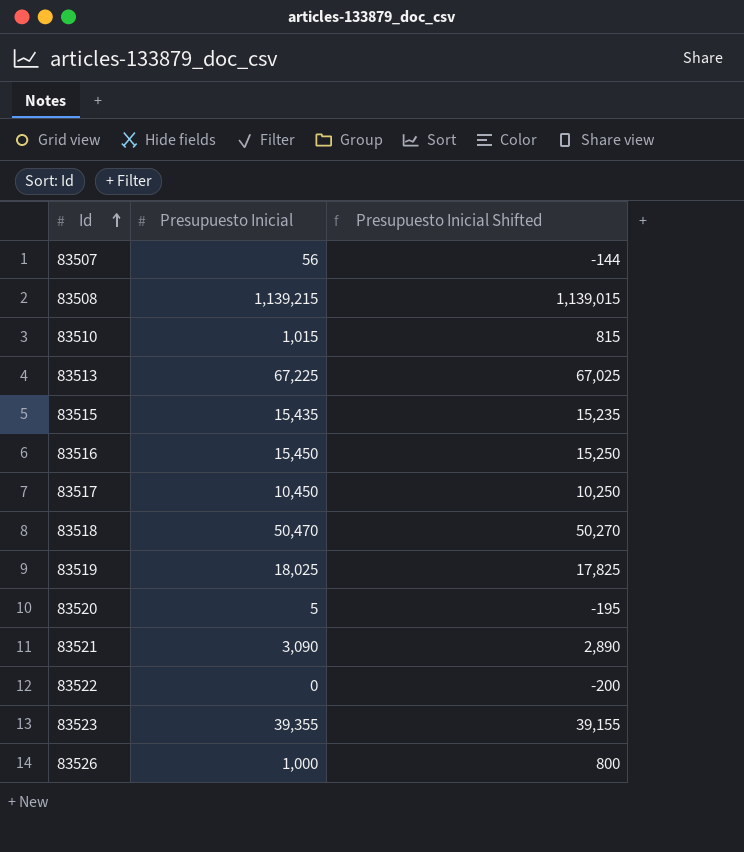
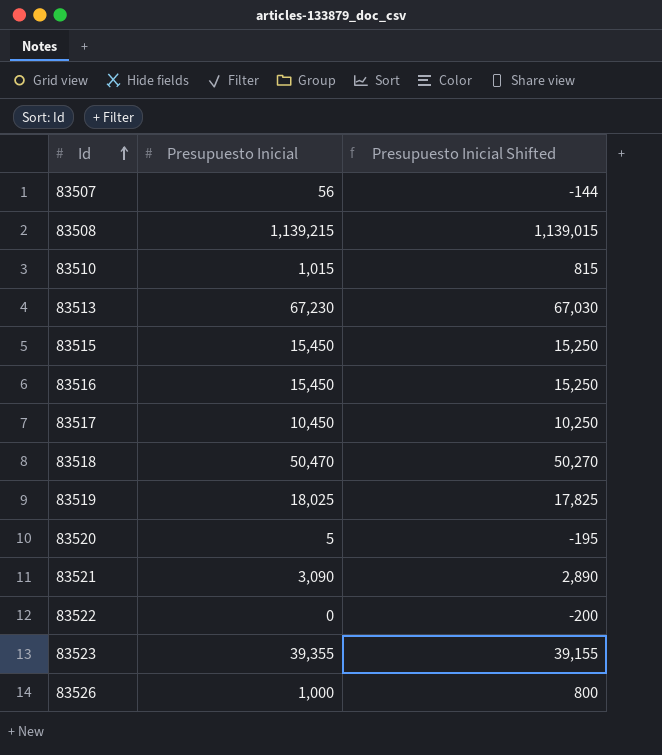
83513 | Presupuesto Inicial: 67,225 -> 67,230
83513 | Presupuesto Inicial Shifted: 67,025 -> 67,030
83515 | Presupuesto Inicial: 15,435 -> 15,450
83515 | Presupuesto Inicial Shifted: 15,235 -> 15,250

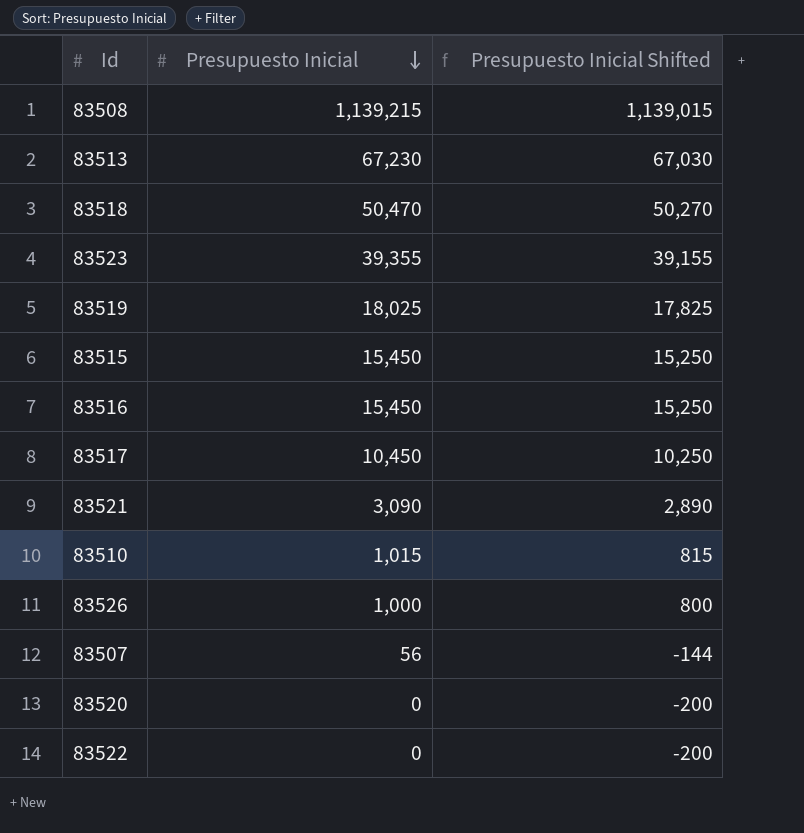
row order: Id ascending -> Presupuesto Inicial descending
83520 | Presupuesto Inicial: 5 -> 0
83520 | Presupuesto Inicial Shifted: -195 -> -200

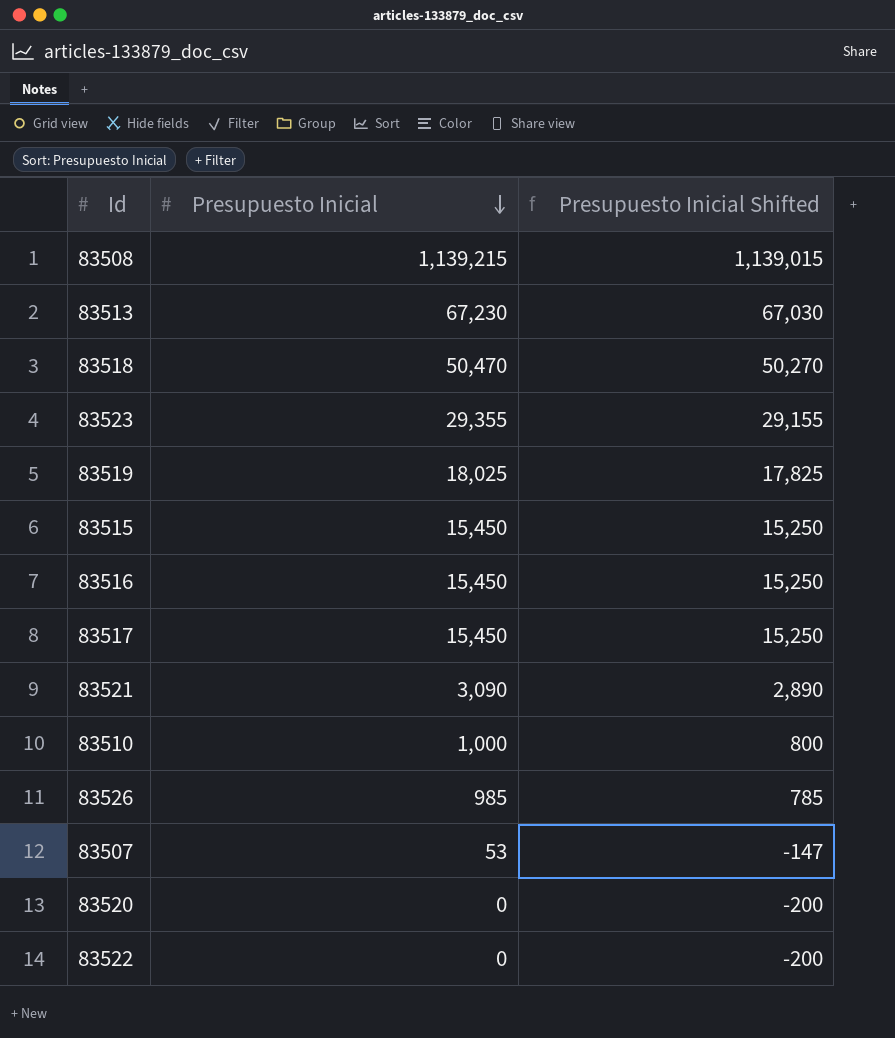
83523 | Presupuesto Inicial: 39,355 -> 29,355
83523 | Presupuesto Inicial Shifted: 39,155 -> 29,155
83517 | Presupuesto Inicial: 10,450 -> 15,450
83517 | Presupuesto Inicial Shifted: 10,250 -> 15,250
83510 | Presupuesto Inicial: 1,015 -> 1,000
83510 | Presupuesto Inicial Shifted: 815 -> 800
83526 | Presupuesto Inicial: 1,000 -> 985
83526 | Presupuesto Inicial Shifted: 800 -> 785
83507 | Presupuesto Inicial: 56 -> 53
83507 | Presupuesto Inicial Shifted: -144 -> -147

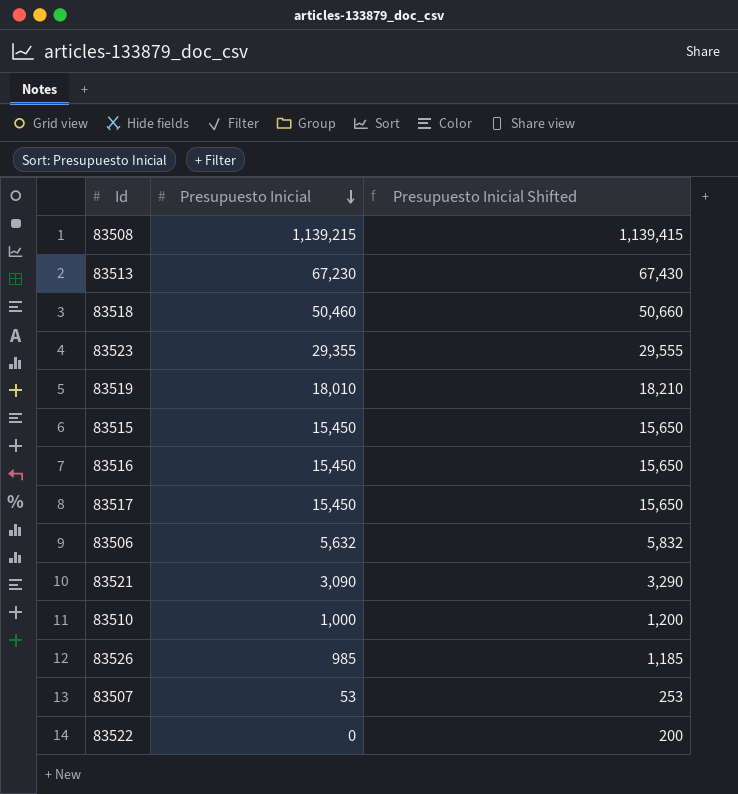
column Presupuesto Inicial Shifted | formula: [Presupuesto Inicial] - 200 -> [Presupuesto Inicial] + 200
row 83520: 0 | -200 -> none
83518 | Presupuesto Inicial: 50,470 -> 50,460
83519 | Presupuesto Inicial: 18,025 -> 18,010
row 83506: none -> 5,632 | 5,832

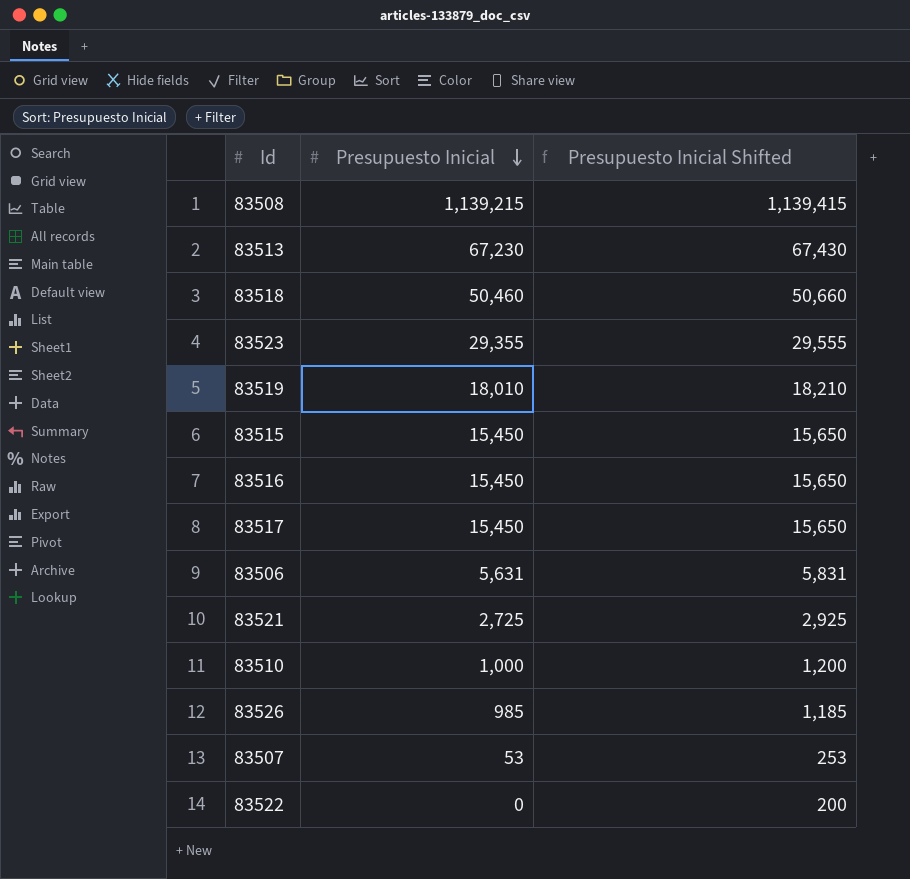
83506 | Presupuesto Inicial: 5,632 -> 5,631
83506 | Presupuesto Inicial Shifted: 5,832 -> 5,831
83521 | Presupuesto Inicial: 3,090 -> 2,725
83521 | Presupuesto Inicial Shifted: 3,290 -> 2,925

